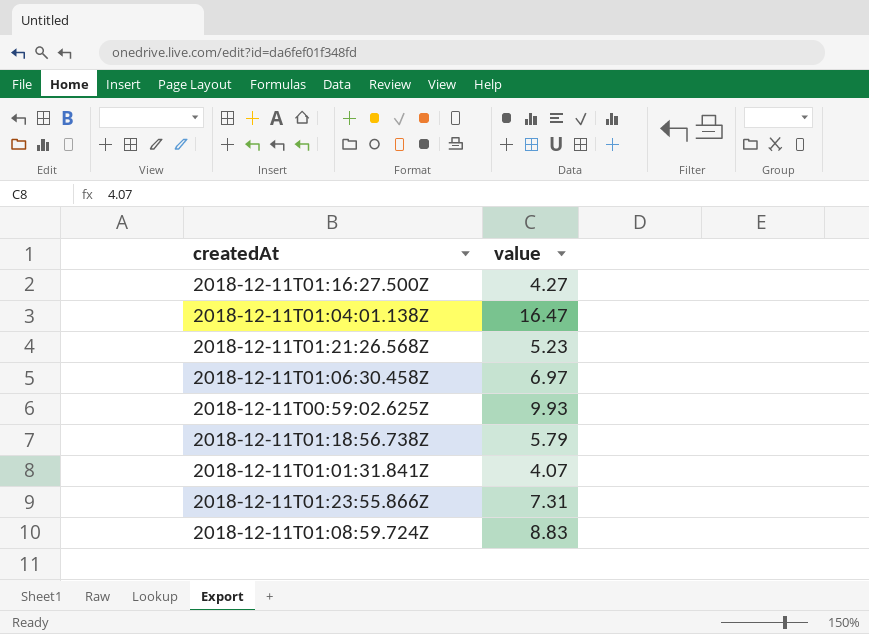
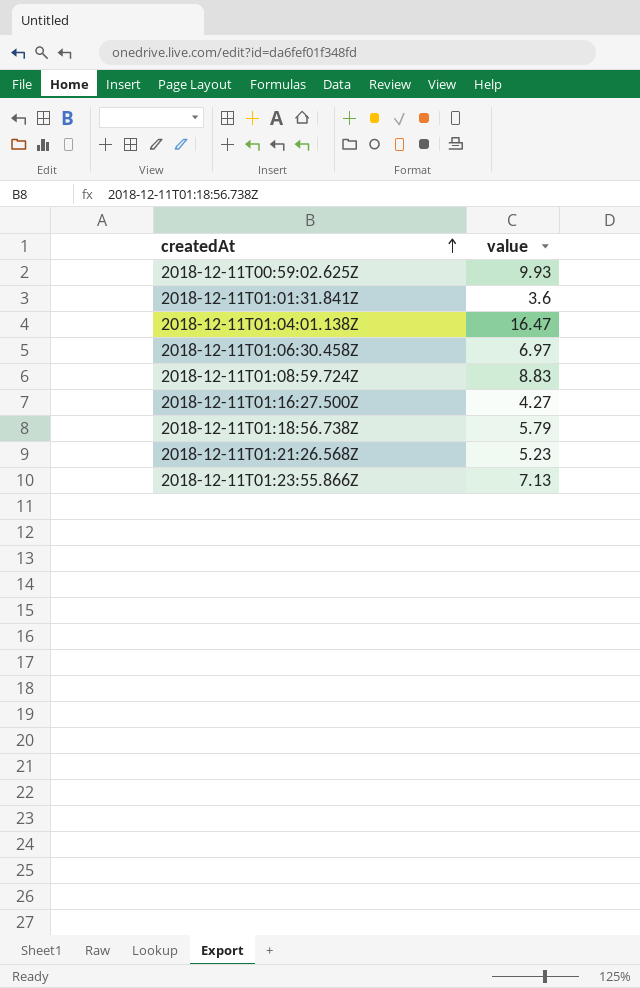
row order: none -> createdAt ascending
2018-12-11T01:01:31.841Z | value: 4.07 -> 3.6
2018-12-11T01:23:55.866Z | value: 7.31 -> 7.13

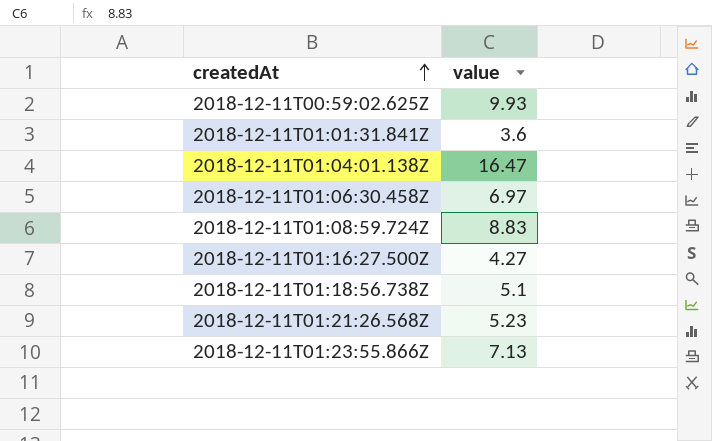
2018-12-11T01:18:56.738Z | value: 5.79 -> 5.1

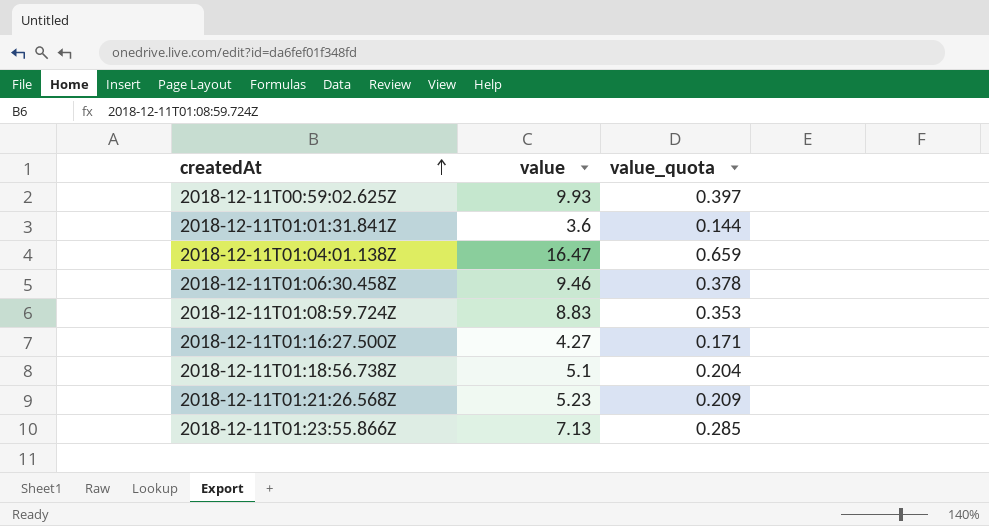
column value_quota | formula: none -> [value] * 0.04
2018-12-11T01:06:30.458Z | value: 6.97 -> 9.46

